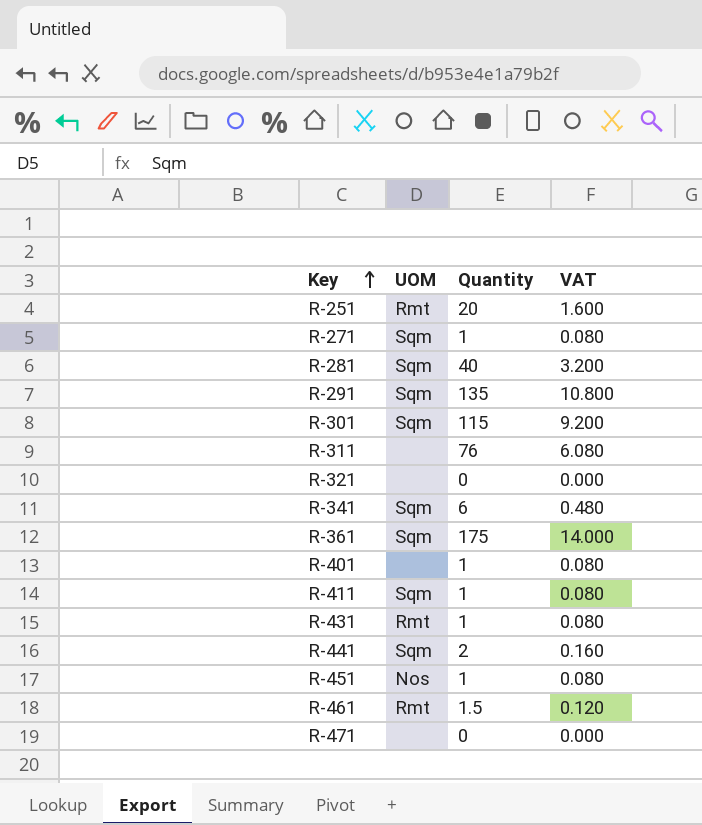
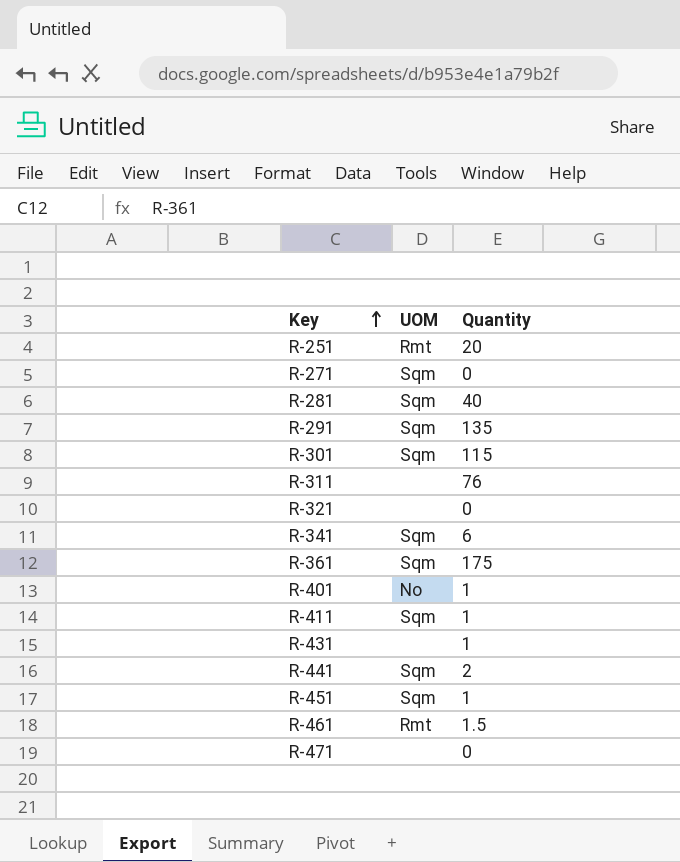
column VAT | formula: [Quantity] * 0.08 -> none
R-271 | Quantity: 1 -> 0
R-401 | UOM: none -> No
R-431 | UOM: Rmt -> none
R-451 | UOM: Nos -> Sqm

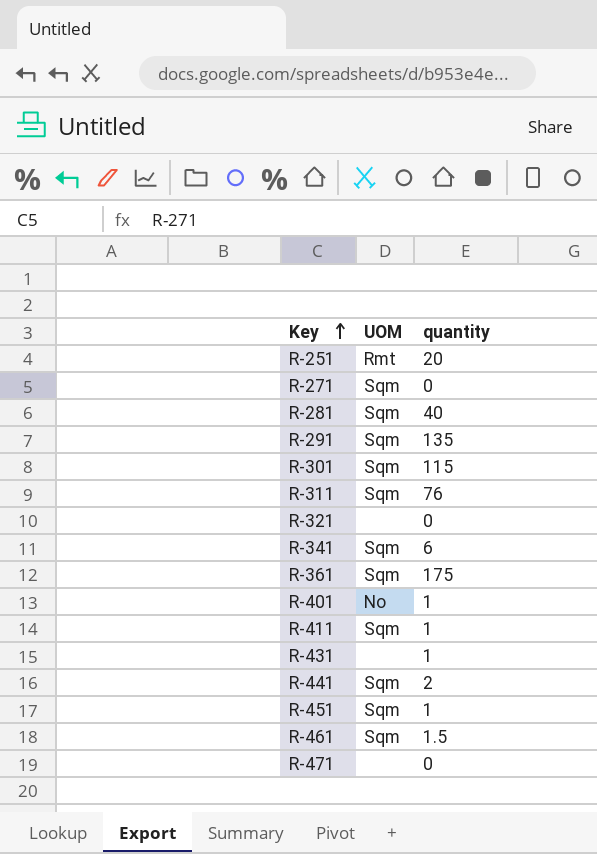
column name: Quantity -> quantity
R-311 | UOM: none -> Sqm
R-461 | UOM: Rmt -> Sqm

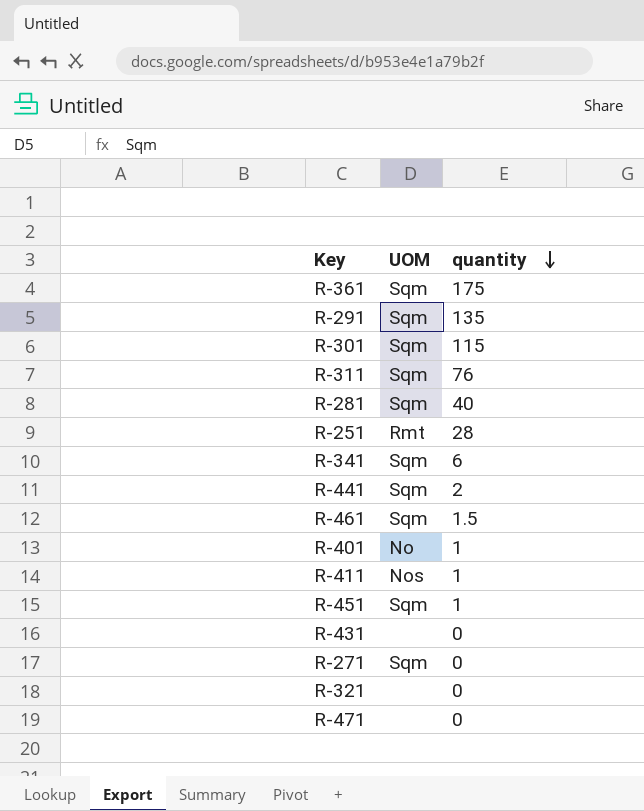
row order: Key ascending -> quantity descending
R-251 | quantity: 20 -> 28
R-411 | UOM: Sqm -> Nos
R-431 | quantity: 1 -> 0

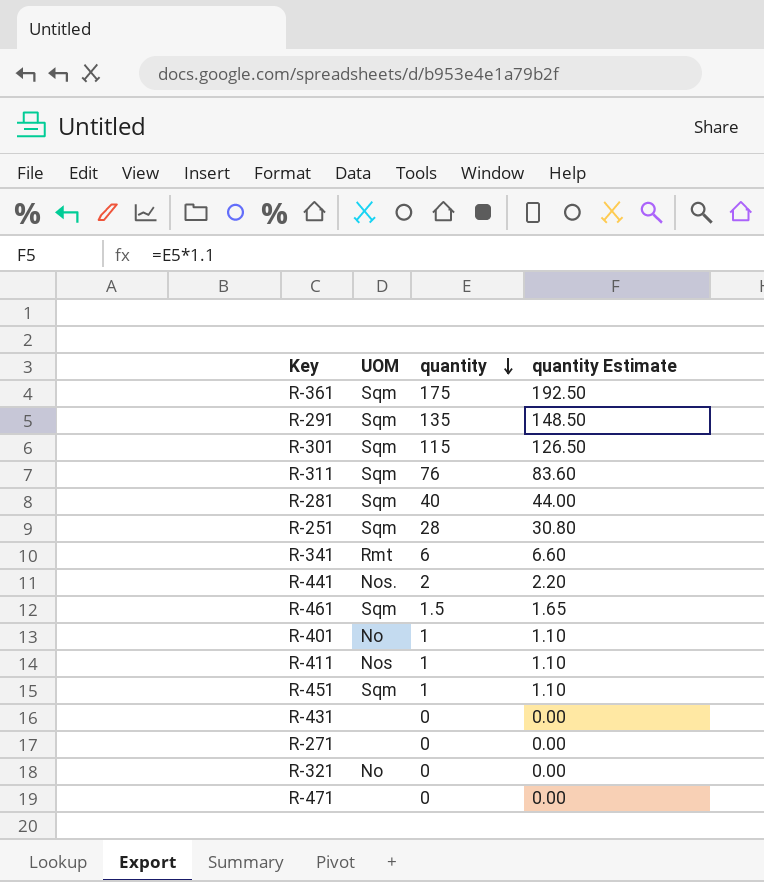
column quantity Estimate | formula: none -> [quantity] * 1.1
R-251 | UOM: Rmt -> Sqm
R-341 | UOM: Sqm -> Rmt
R-441 | UOM: Sqm -> Nos.
R-271 | UOM: Sqm -> none
R-321 | UOM: none -> No

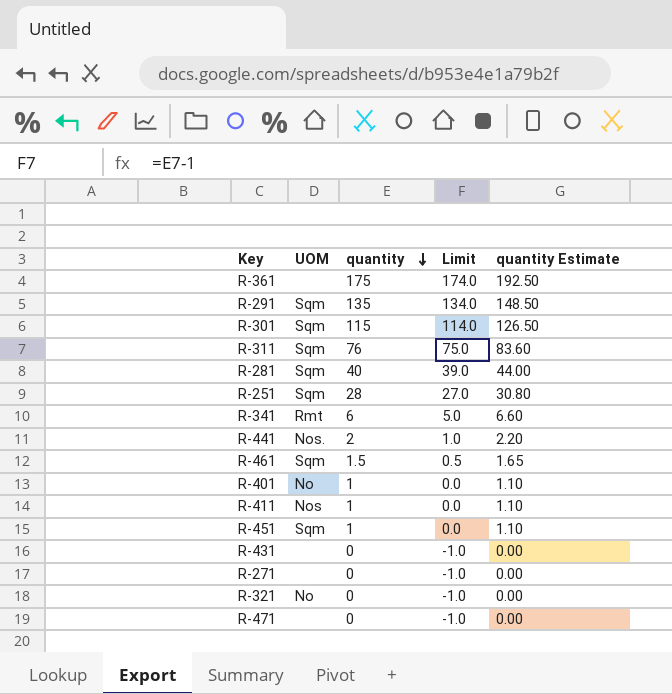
column Limit | formula: none -> [quantity] - 1
R-361 | UOM: Sqm -> none

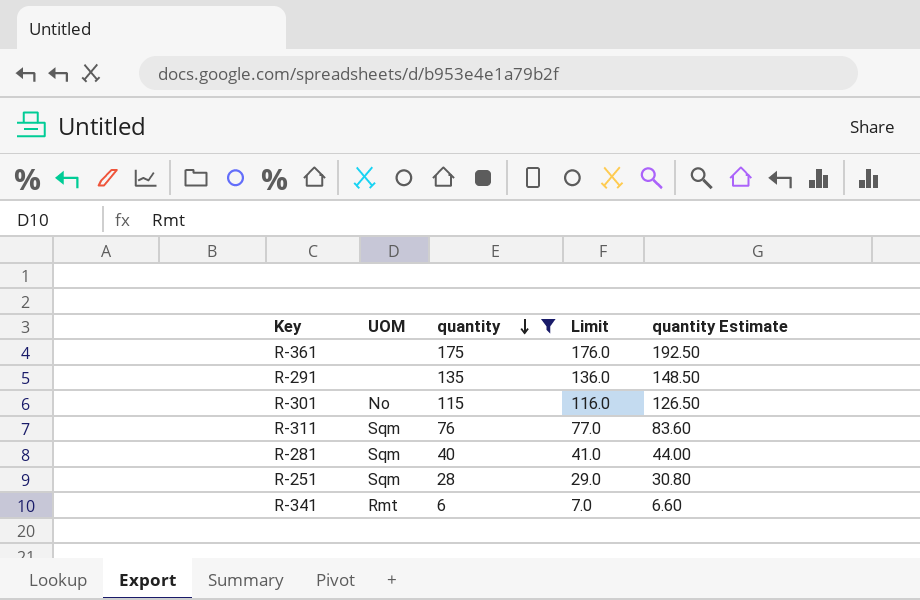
filter: none -> quantity >= 6
column Limit | formula: [quantity] - 1 -> [quantity] + 1
R-291 | UOM: Sqm -> none
R-301 | UOM: Sqm -> No

